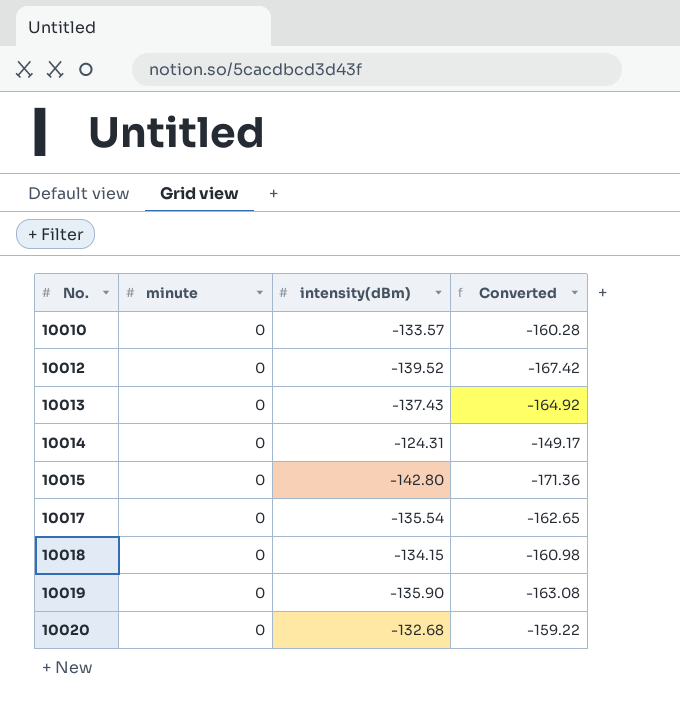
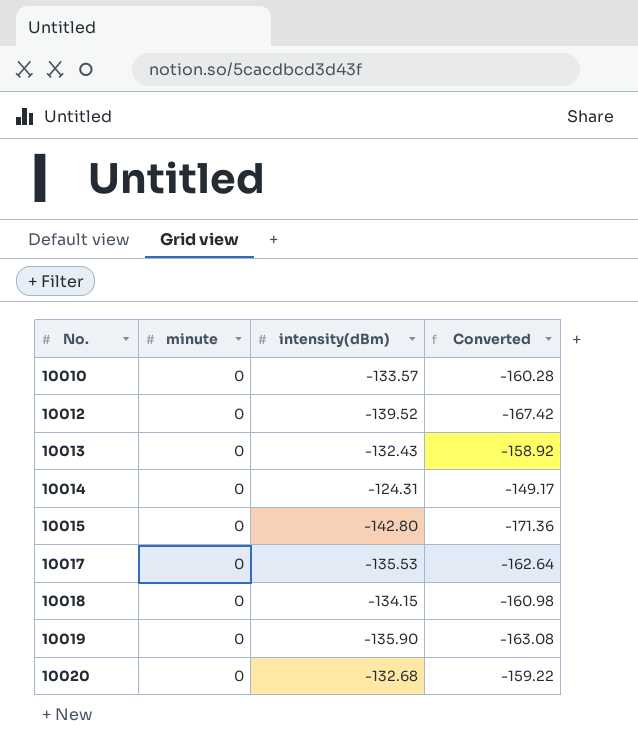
10013 | intensity(dBm): -137.43 -> -132.43
10013 | Converted: -164.92 -> -158.92
10017 | intensity(dBm): -135.54 -> -135.53
10017 | Converted: -162.65 -> -162.64

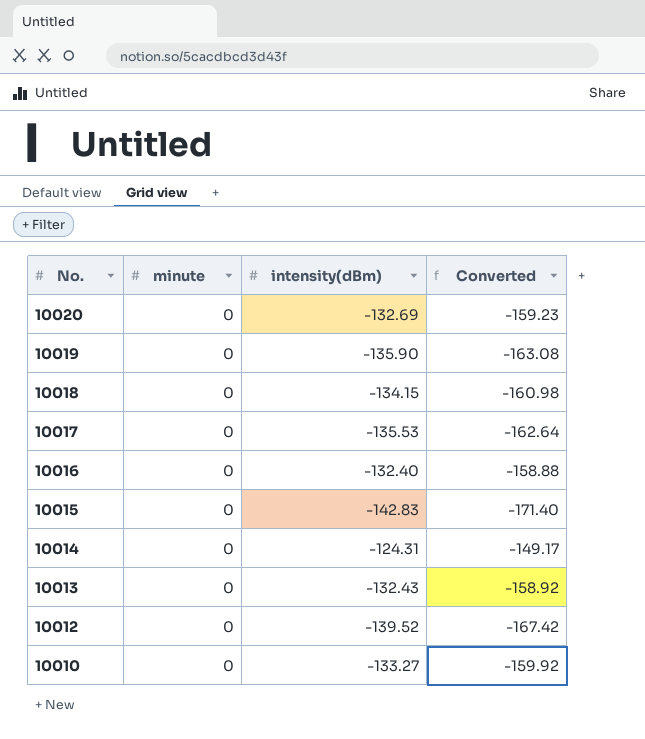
row order: No. ascending -> No. descending
10020 | intensity(dBm): -132.68 -> -132.69
10020 | Converted: -159.22 -> -159.23
row 10016: none -> 0 | -132.40 | -158.88
10015 | intensity(dBm): -142.80 -> -142.83
10015 | Converted: -171.36 -> -171.40
10010 | intensity(dBm): -133.57 -> -133.27
10010 | Converted: -160.28 -> -159.92

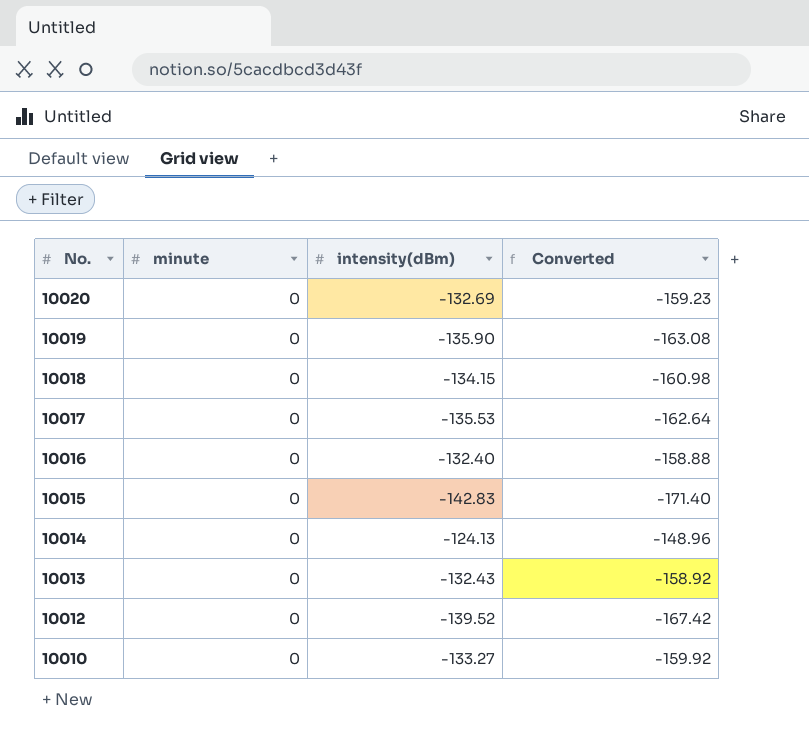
10014 | intensity(dBm): -124.31 -> -124.13
10014 | Converted: -149.17 -> -148.96

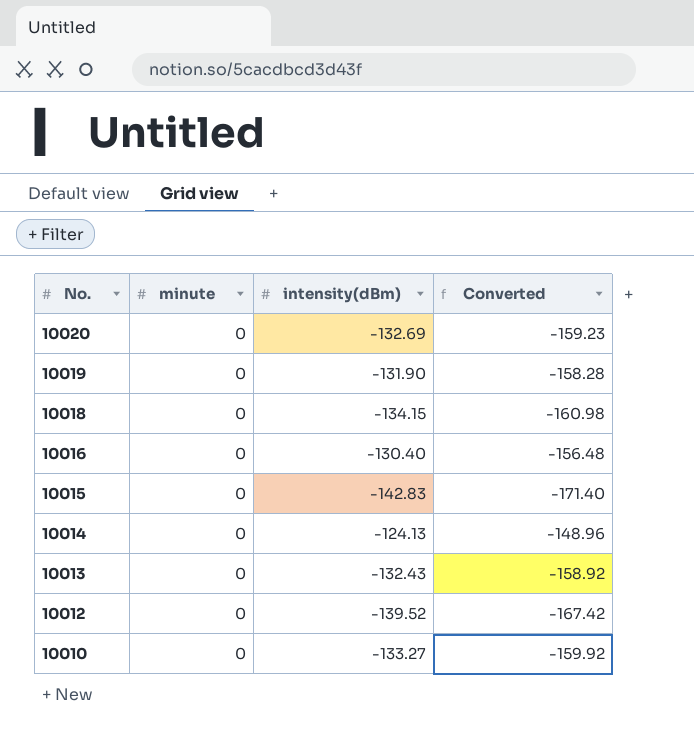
row 10017: 0 | -135.53 | -162.64 -> none
10019 | intensity(dBm): -135.90 -> -131.90
10019 | Converted: -163.08 -> -158.28
10016 | intensity(dBm): -132.40 -> -130.40
10016 | Converted: -158.88 -> -156.48

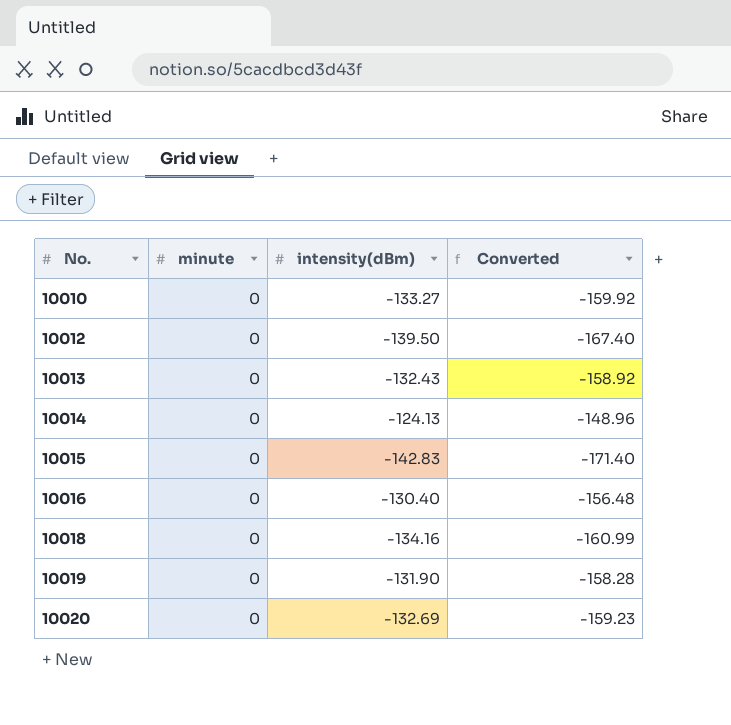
row order: No. descending -> No. ascending
10012 | intensity(dBm): -139.52 -> -139.50
10012 | Converted: -167.42 -> -167.40
10018 | intensity(dBm): -134.15 -> -134.16
10018 | Converted: -160.98 -> -160.99

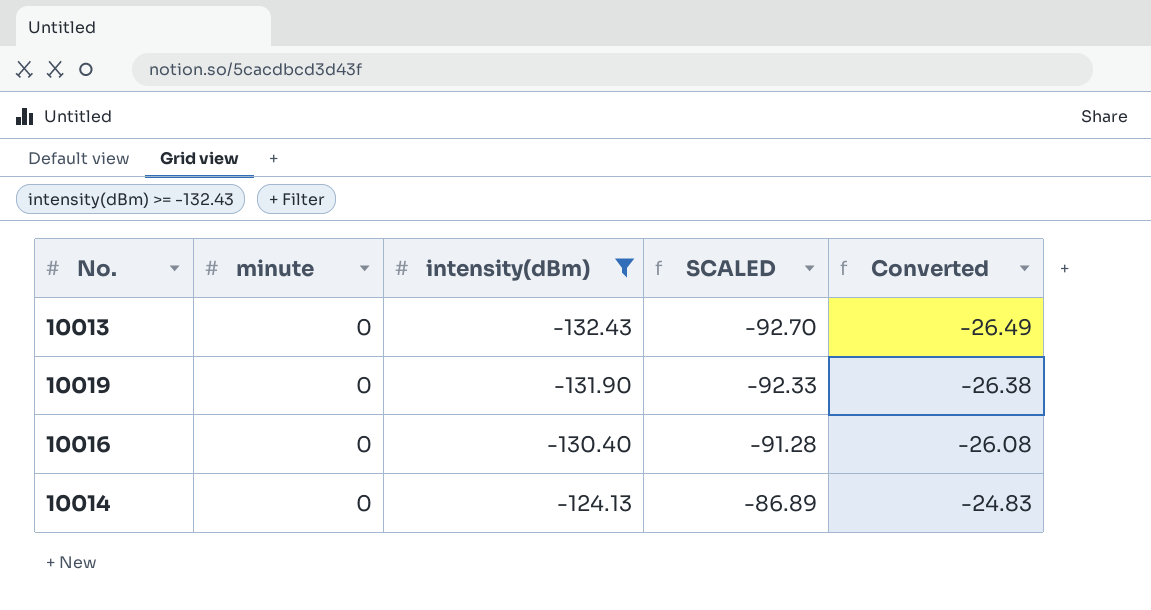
filter: none -> intensity(dBm) >= -132.43
row order: No. ascending -> intensity(dBm) ascending
column SCALED | formula: none -> [intensity(dBm)] * 0.7
column Converted | formula: [intensity(dBm)] * 1.2 -> [intensity(dBm)] * 0.2

